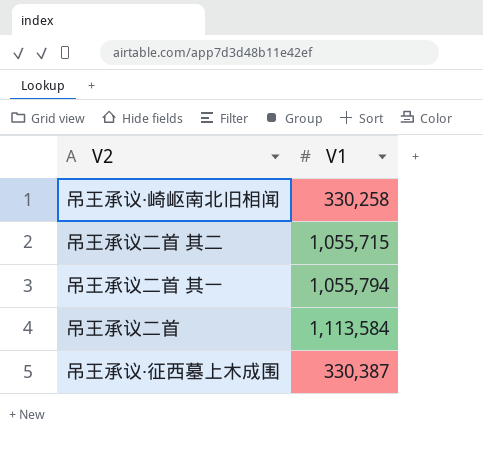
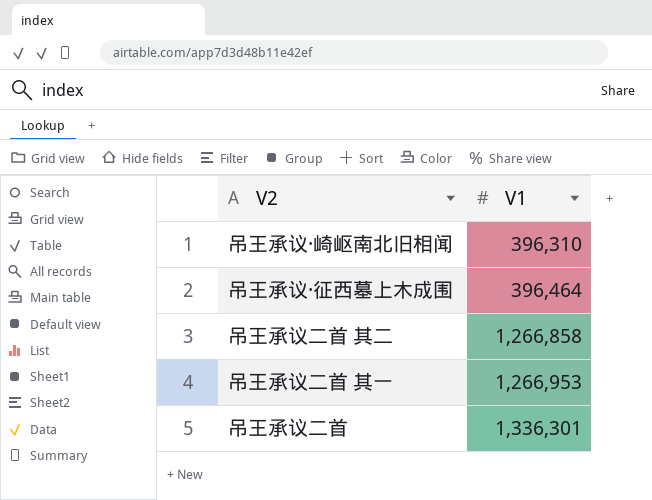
row order: none -> V1 ascending
吊王承议·崎岖南北旧相闻 | V1: 330,258 -> 396,310
吊王承议·征西墓上木成围 | V1: 330,387 -> 396,464
吊王承议二首 其二 | V1: 1,055,715 -> 1,266,858
吊王承议二首 其一 | V1: 1,055,794 -> 1,266,953
吊王承议二首 | V1: 1,113,584 -> 1,336,301

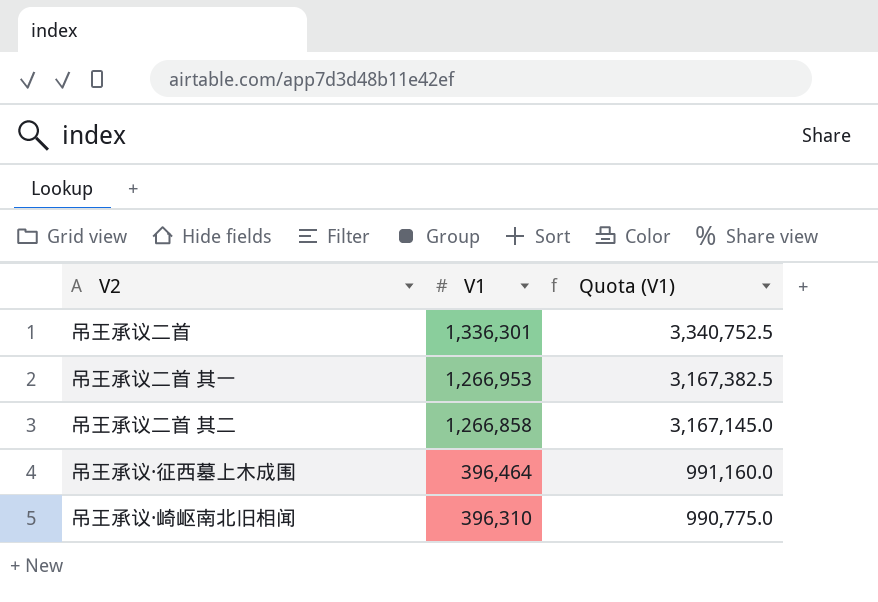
row order: V1 ascending -> V1 descending
column Quota (V1) | formula: none -> [V1] * 2.5

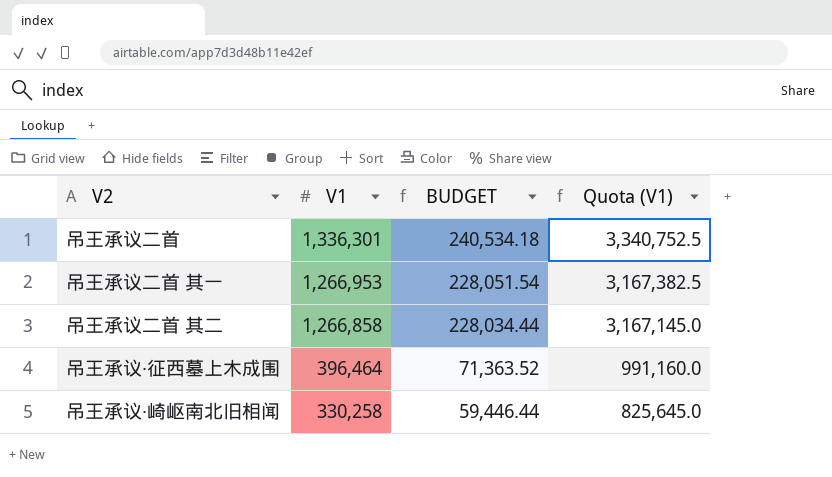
column BUDGET | formula: none -> [V1] * 0.18
吊王承议·崎岖南北旧相闻 | V1: 396,310 -> 330,258
吊王承议·崎岖南北旧相闻 | Quota (V1): 990,775.0 -> 825,645.0

